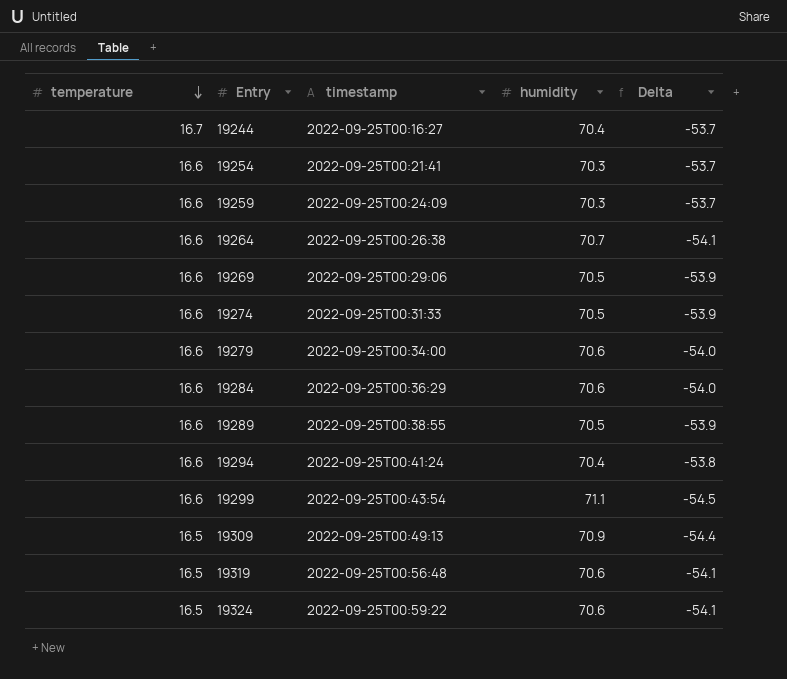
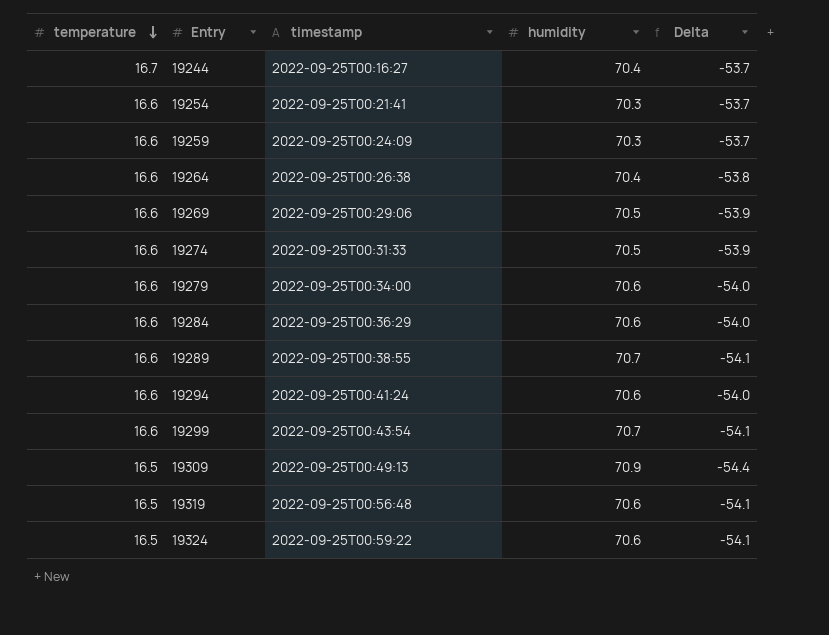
19264 | humidity: 70.7 -> 70.4
19264 | Delta: -54.1 -> -53.8
19289 | humidity: 70.5 -> 70.7
19289 | Delta: -53.9 -> -54.1
19294 | humidity: 70.4 -> 70.6
19294 | Delta: -53.8 -> -54.0
19299 | humidity: 71.1 -> 70.7
19299 | Delta: -54.5 -> -54.1

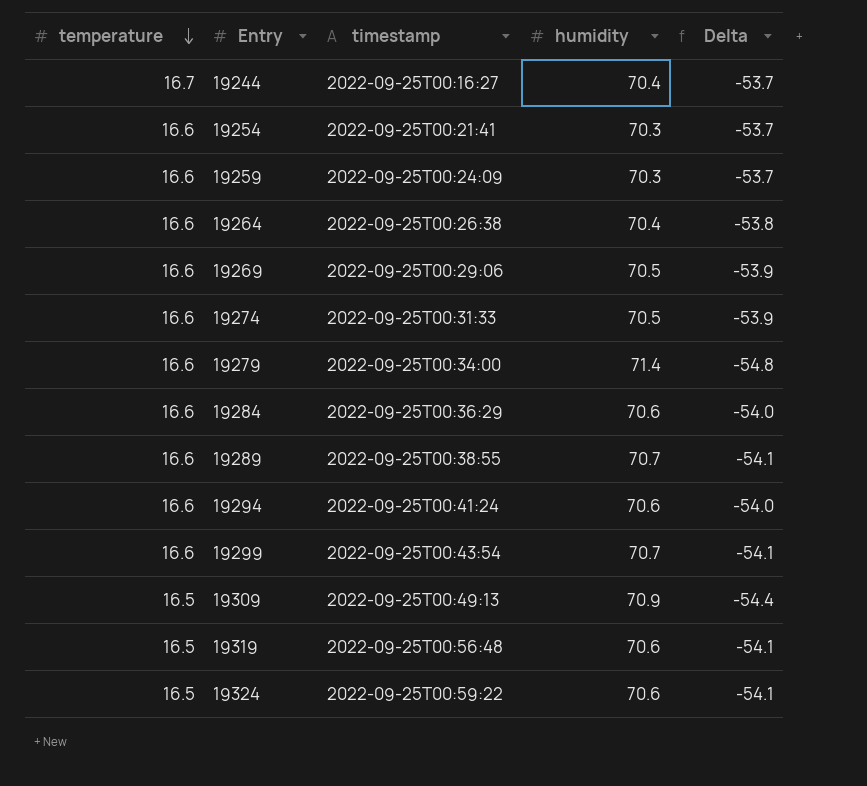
19279 | humidity: 70.6 -> 71.4
19279 | Delta: -54.0 -> -54.8

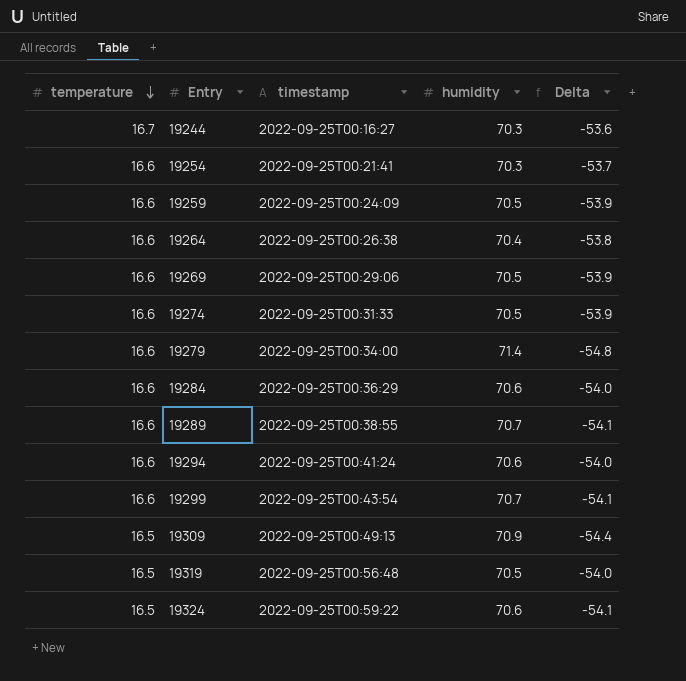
19244 | humidity: 70.4 -> 70.3
19244 | Delta: -53.7 -> -53.6
19259 | humidity: 70.3 -> 70.5
19259 | Delta: -53.7 -> -53.9
19319 | humidity: 70.6 -> 70.5
19319 | Delta: -54.1 -> -54.0

